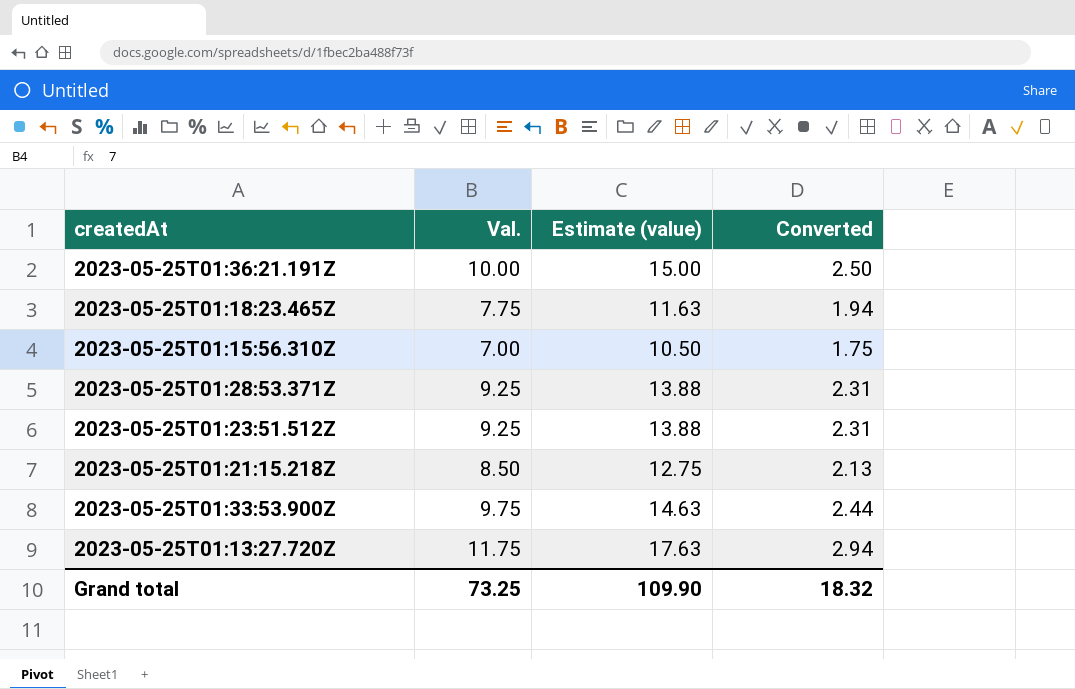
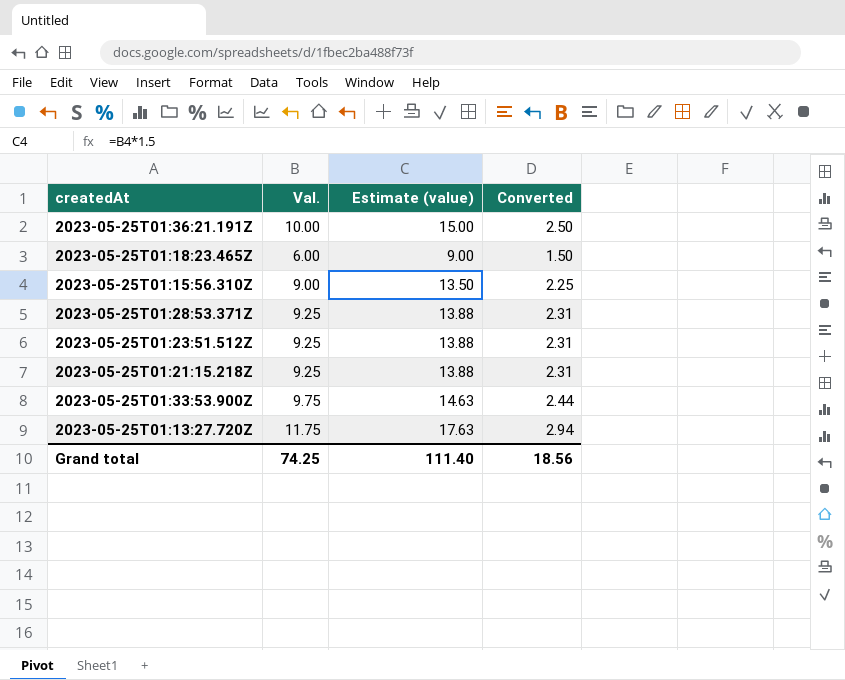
2023-05-25T01:18:23.465Z | Val.: 7.75 -> 6.00
2023-05-25T01:18:23.465Z | Estimate (value): 11.63 -> 9.00
2023-05-25T01:18:23.465Z | Converted: 1.94 -> 1.50
2023-05-25T01:15:56.310Z | Val.: 7.00 -> 9.00
2023-05-25T01:15:56.310Z | Estimate (value): 10.50 -> 13.50
2023-05-25T01:15:56.310Z | Converted: 1.75 -> 2.25
2023-05-25T01:21:15.218Z | Val.: 8.50 -> 9.25
2023-05-25T01:21:15.218Z | Estimate (value): 12.75 -> 13.88
2023-05-25T01:21:15.218Z | Converted: 2.13 -> 2.31
Grand total | Val.: 73.25 -> 74.25
Grand total | Estimate (value): 109.90 -> 111.40
Grand total | Converted: 18.32 -> 18.56

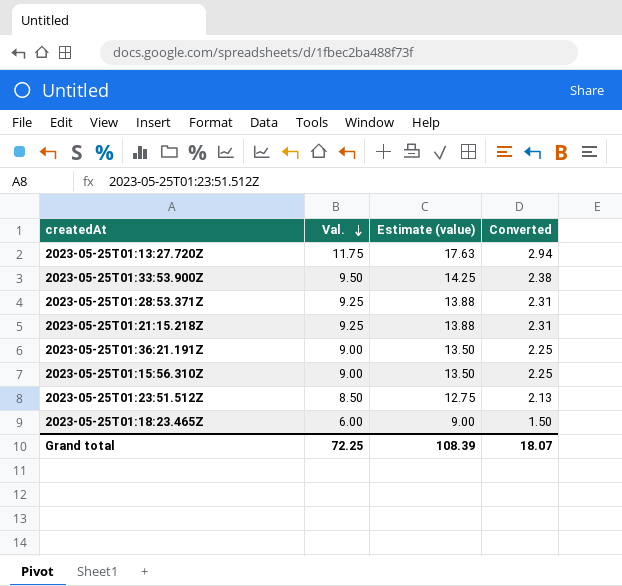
row order: none -> Val. descending
2023-05-25T01:33:53.900Z | Val.: 9.75 -> 9.50
2023-05-25T01:33:53.900Z | Estimate (value): 14.63 -> 14.25
2023-05-25T01:33:53.900Z | Converted: 2.44 -> 2.38
2023-05-25T01:36:21.191Z | Val.: 10.00 -> 9.00
2023-05-25T01:36:21.191Z | Estimate (value): 15.00 -> 13.50
2023-05-25T01:36:21.191Z | Converted: 2.50 -> 2.25
2023-05-25T01:23:51.512Z | Val.: 9.25 -> 8.50
2023-05-25T01:23:51.512Z | Estimate (value): 13.88 -> 12.75
2023-05-25T01:23:51.512Z | Converted: 2.31 -> 2.13
Grand total | Val.: 74.25 -> 72.25
Grand total | Estimate (value): 111.40 -> 108.39
Grand total | Converted: 18.56 -> 18.07

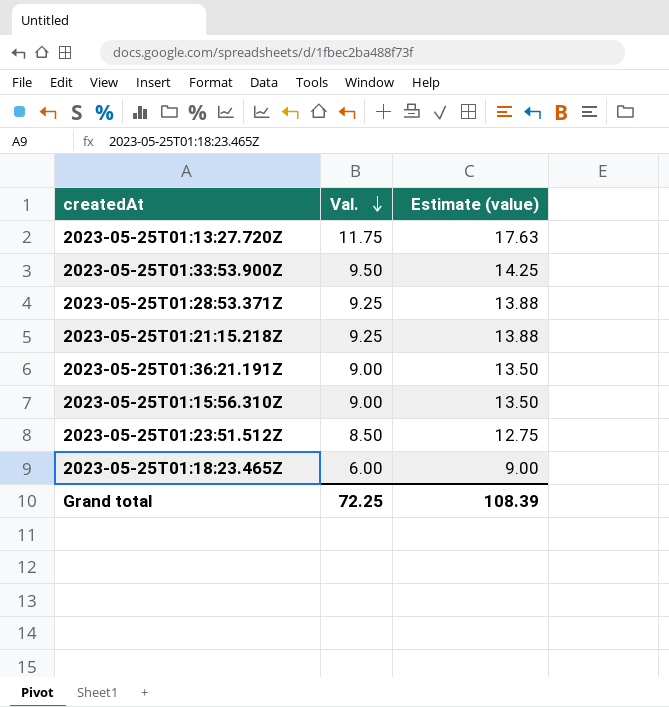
column Converted | formula: [Val.] * 0.25 -> none

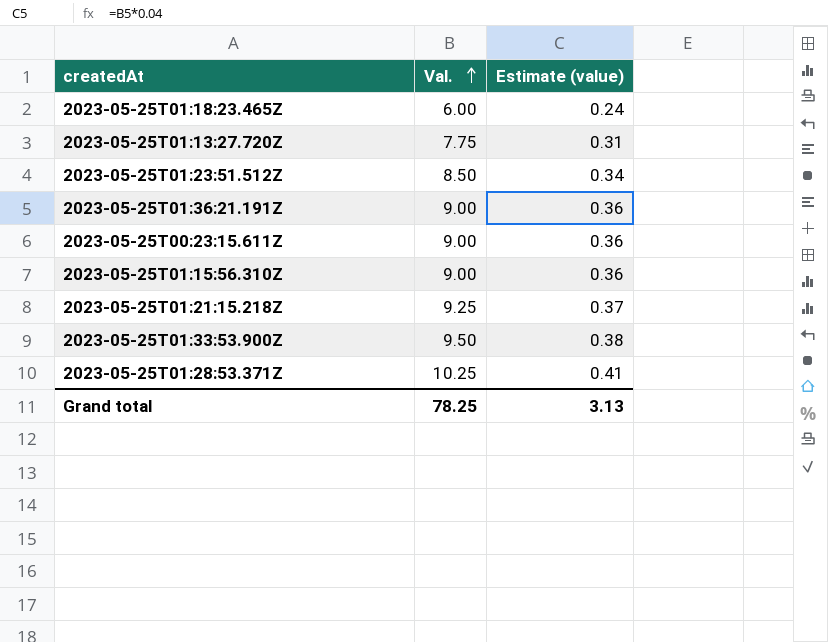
row order: Val. descending -> Val. ascending
column Estimate (value) | formula: [Val.] * 1.5 -> [Val.] * 0.04
2023-05-25T01:13:27.720Z | Val.: 11.75 -> 7.75
row 2023-05-25T00:23:15.611Z: none -> 9.00 | 0.36
2023-05-25T01:28:53.371Z | Val.: 9.25 -> 10.25
Grand total | Val.: 72.25 -> 78.25
Grand total | Estimate (value): 108.39 -> 3.13

